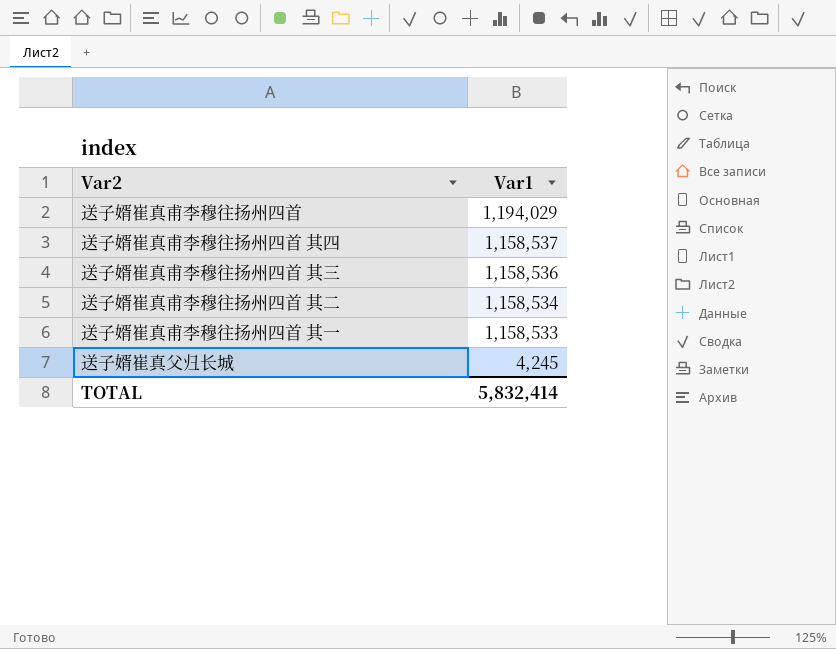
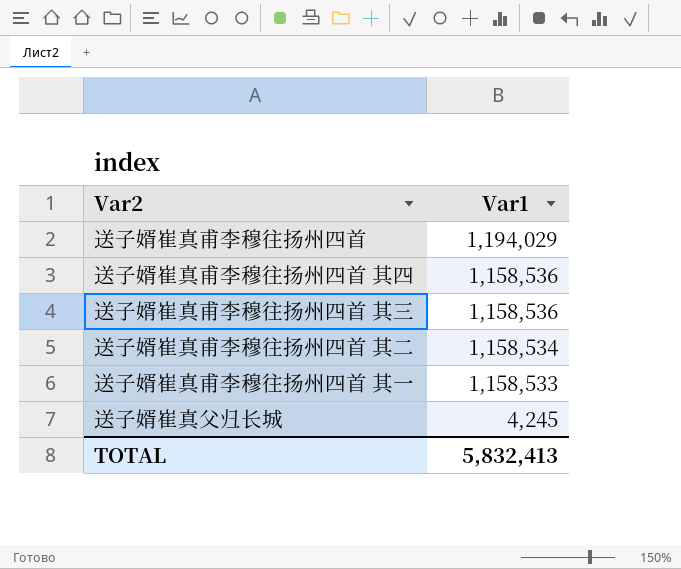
送子婿崔真甫李穆往扬州四首 其四 | Var1: 1,158,537 -> 1,158,536
TOTAL | Var1: 5,832,414 -> 5,832,413

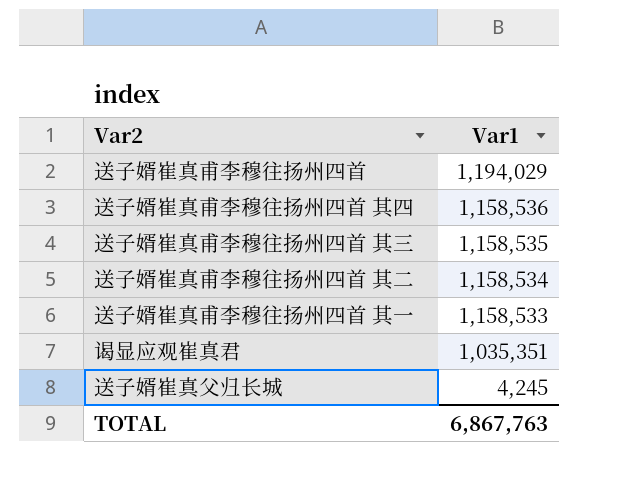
送子婿崔真甫李穆往扬州四首 其三 | Var1: 1,158,536 -> 1,158,535
row 谒显应观崔真君: none -> 1,035,351
TOTAL | Var1: 5,832,413 -> 6,867,763

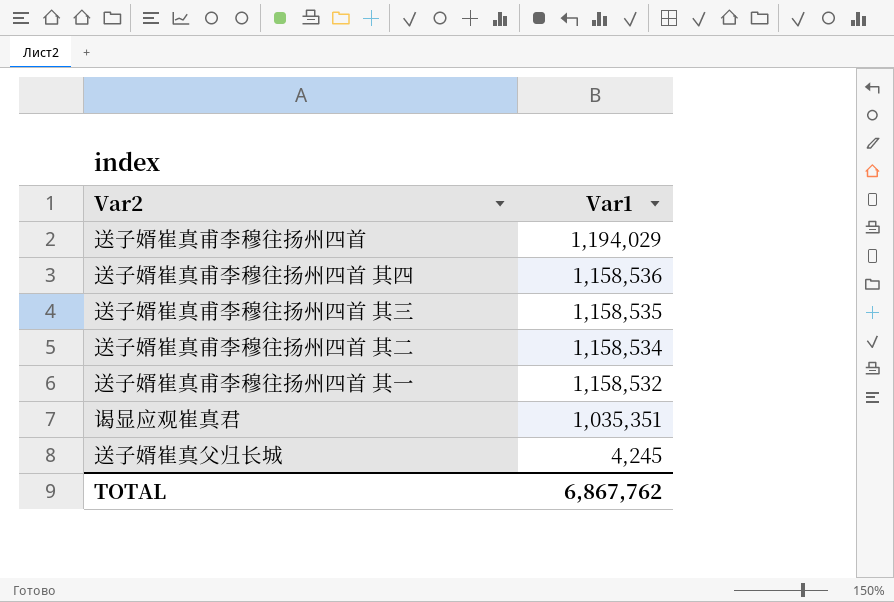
送子婿崔真甫李穆往扬州四首 其一 | Var1: 1,158,533 -> 1,158,532
TOTAL | Var1: 6,867,763 -> 6,867,762

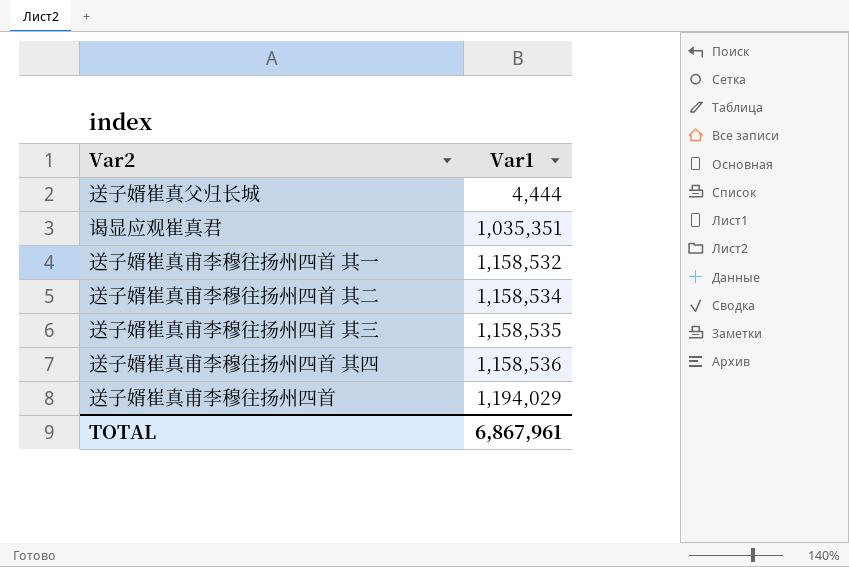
row order: Var1 descending -> Var1 ascending
送子婿崔真父归长城 | Var1: 4,245 -> 4,444
TOTAL | Var1: 6,867,762 -> 6,867,961

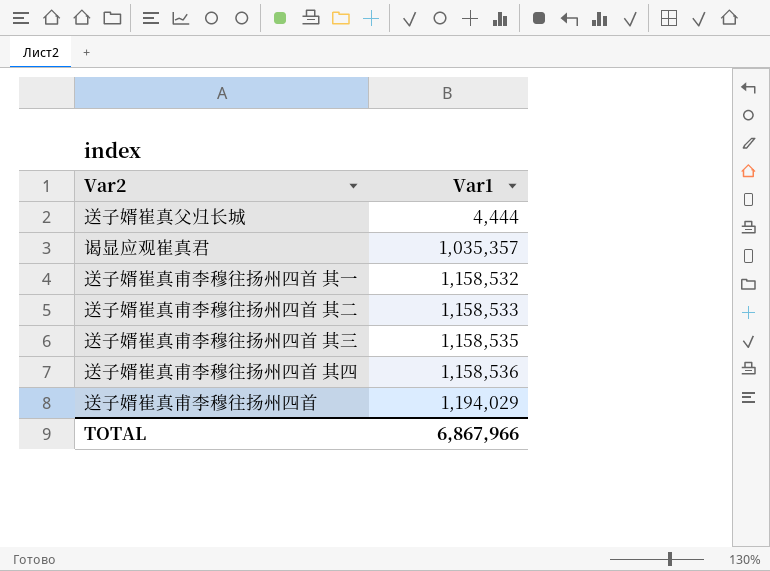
谒显应观崔真君 | Var1: 1,035,351 -> 1,035,357
送子婿崔真甫李穆往扬州四首 其二 | Var1: 1,158,534 -> 1,158,533
TOTAL | Var1: 6,867,961 -> 6,867,966

